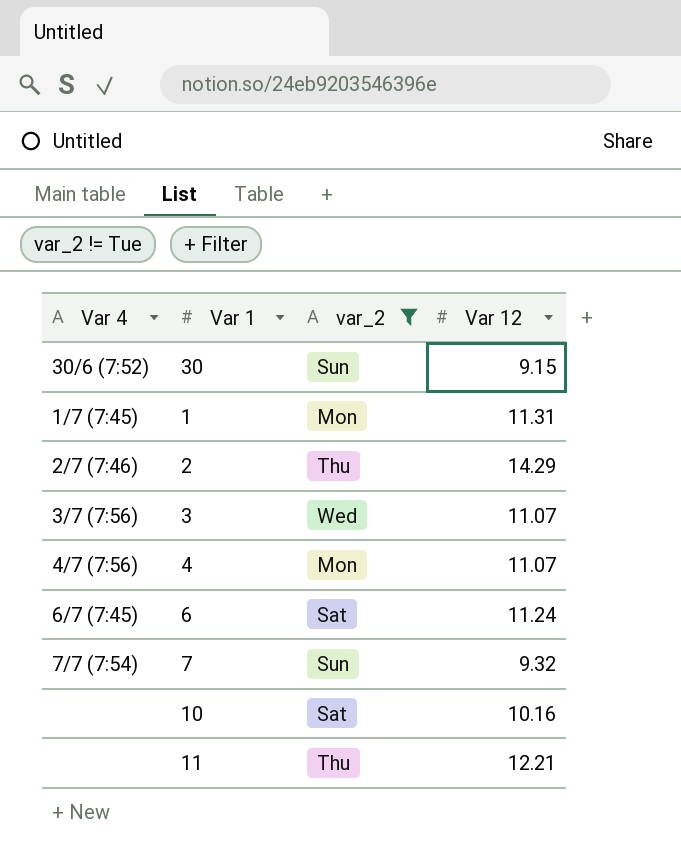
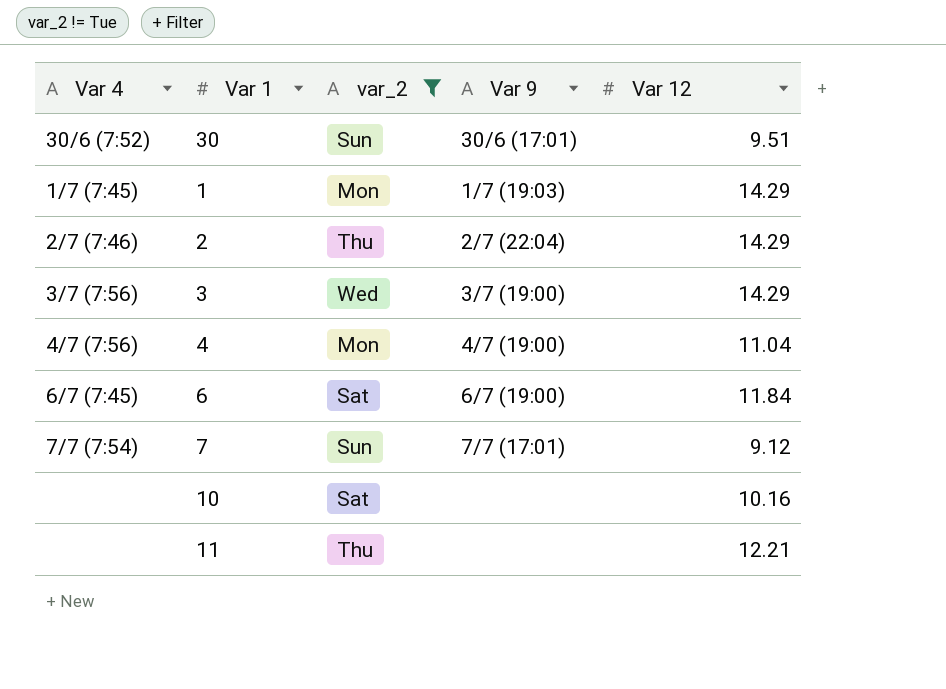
column Var 9 | position: none -> 4
30 | Var 12: 9.15 -> 9.51
1 | Var 12: 11.31 -> 14.29
3 | Var 12: 11.07 -> 14.29
4 | Var 12: 11.07 -> 11.04
6 | Var 12: 11.24 -> 11.84
7 | Var 12: 9.32 -> 9.12

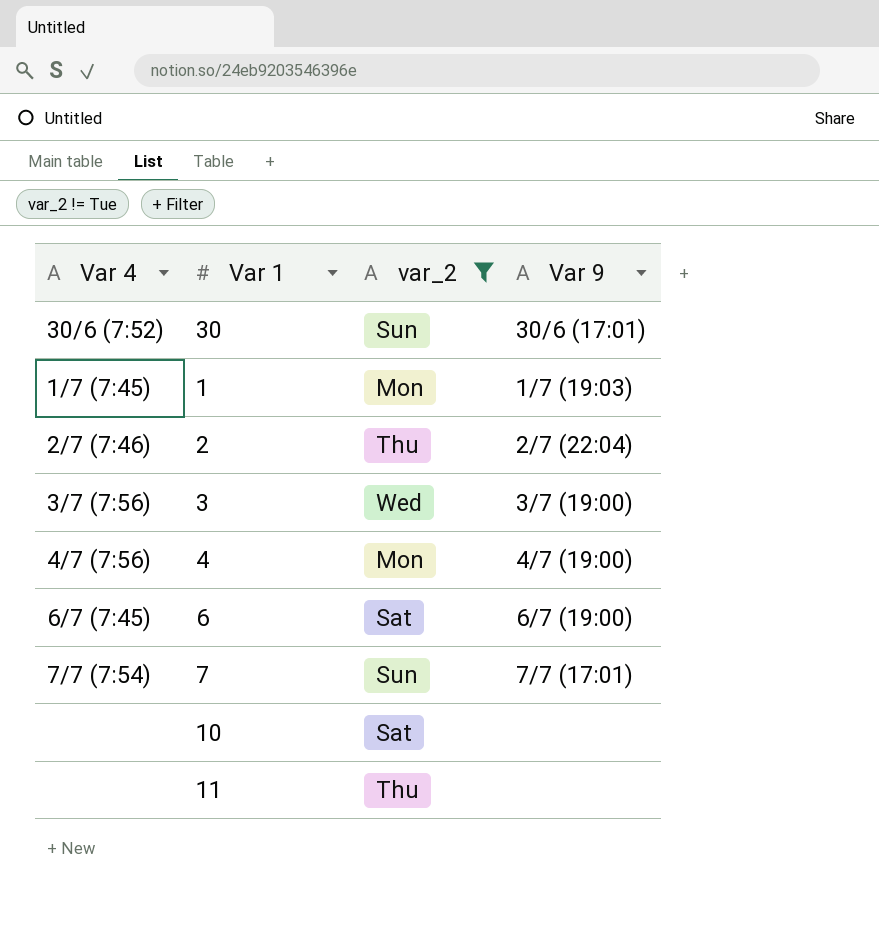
column Var 12 | position: 5 -> none

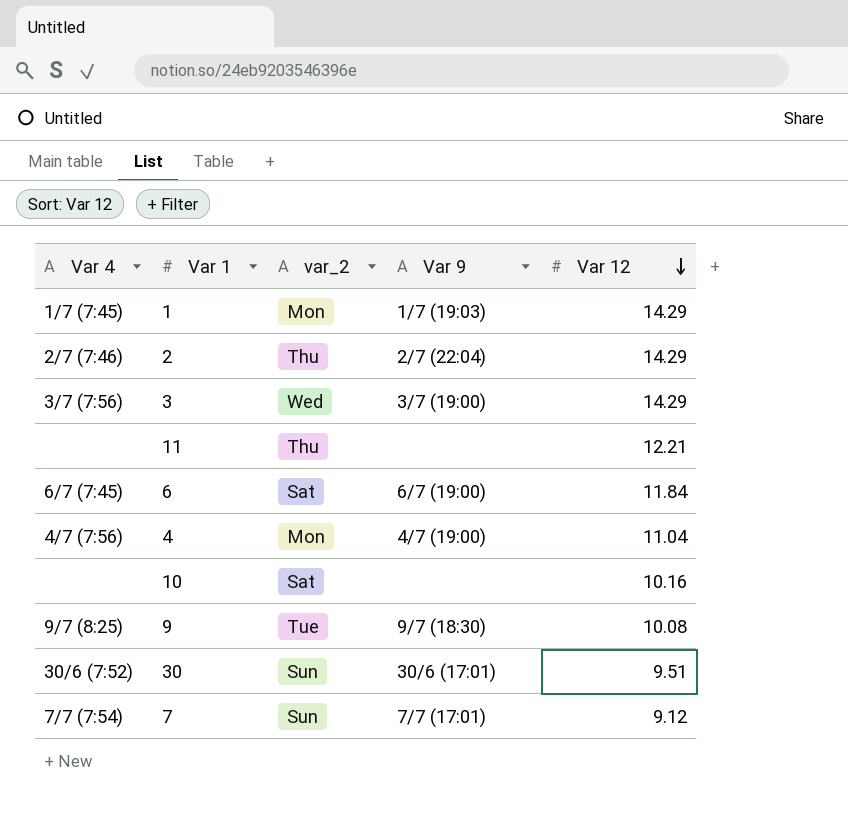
filter: var_2 != Tue -> none
row order: none -> Var 12 descending
column Var 12 | position: none -> 5

